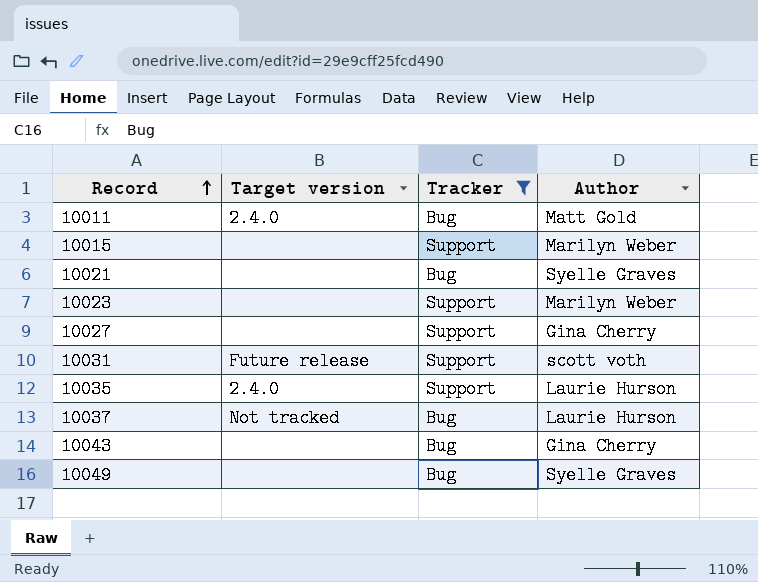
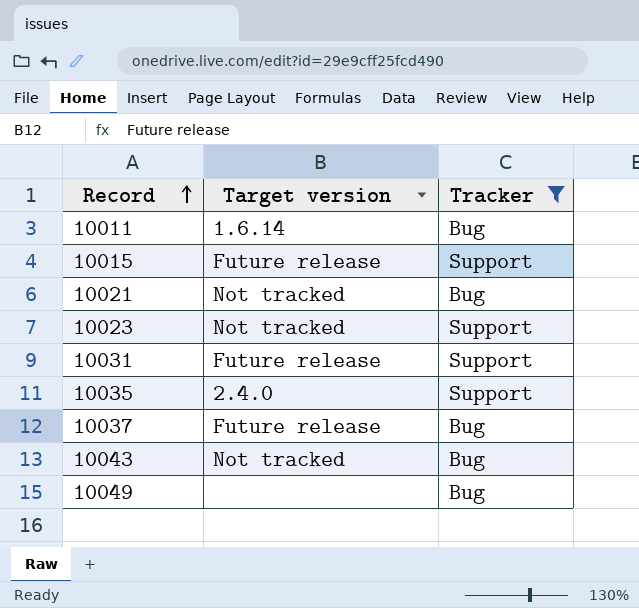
column Author | position: 4 -> none
row 10027: none | Support | Gina Cherry -> none
10011 | Target version: 2.4.0 -> 1.6.14
10015 | Target version: none -> Future release
10021 | Target version: none -> Not tracked
10023 | Target version: none -> Not tracked
10037 | Target version: Not tracked -> Future release
10043 | Target version: none -> Not tracked

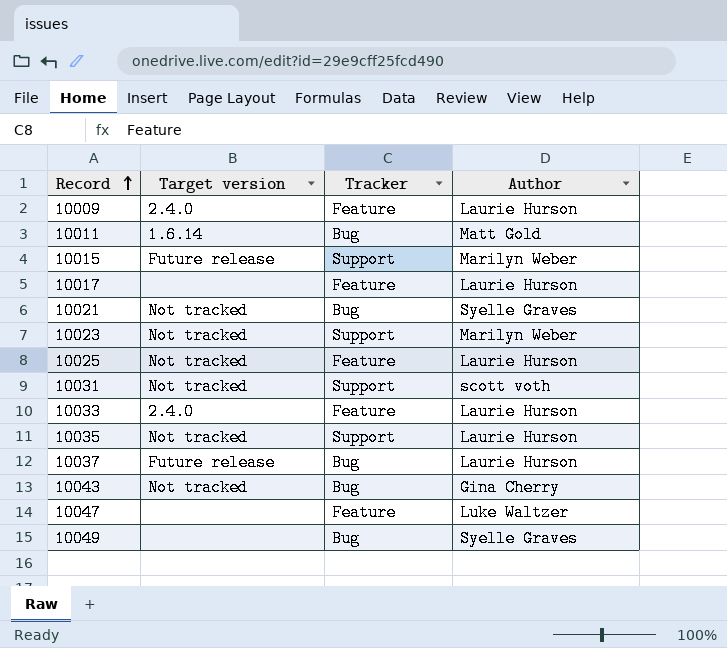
filter: Tracker != Feature -> none
column Author | position: none -> 4
10031 | Target version: Future release -> Not tracked
10035 | Target version: 2.4.0 -> Not tracked

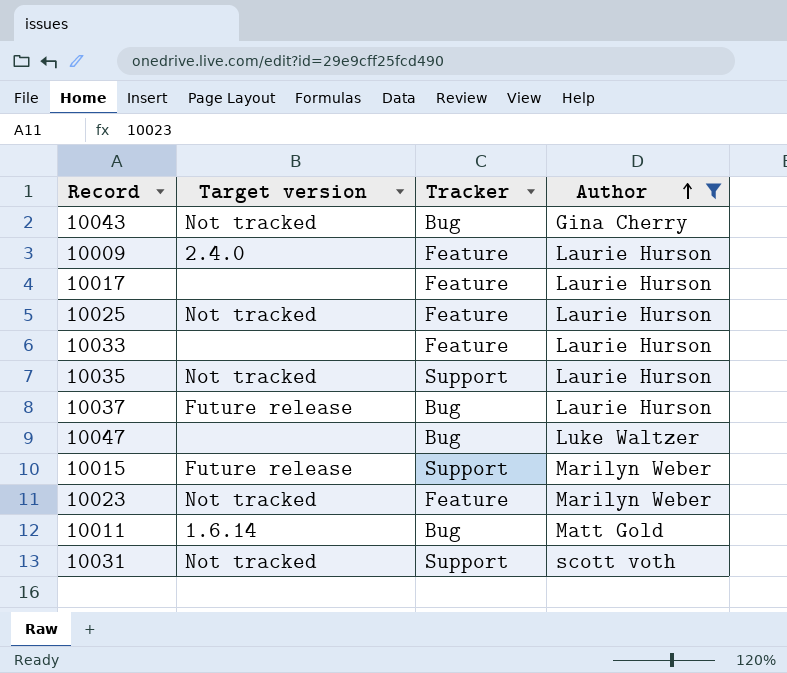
filter: none -> Author != Syelle Graves
row order: Record ascending -> Author ascending
10033 | Target version: 2.4.0 -> none
10047 | Tracker: Feature -> Bug
10023 | Tracker: Support -> Feature

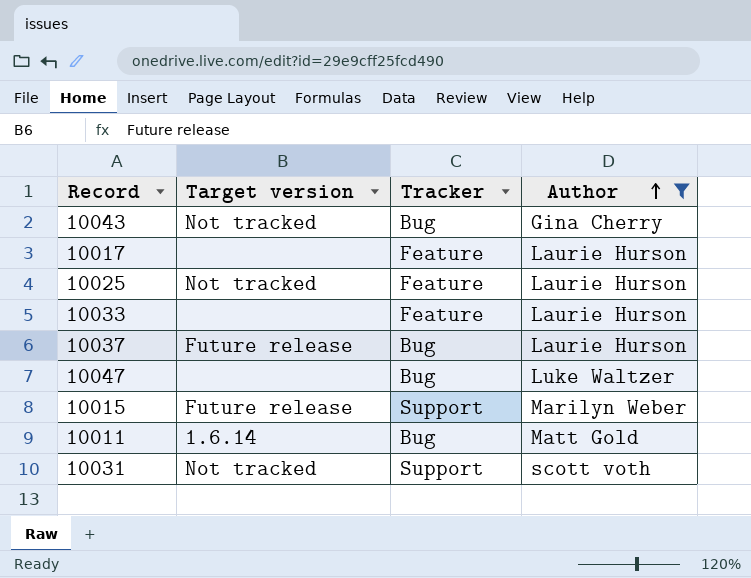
row 10009: 2.4.0 | Feature | Laurie Hurson -> none
row 10035: Not tracked | Support | Laurie Hurson -> none
row 10023: Not tracked | Feature | Marilyn Weber -> none

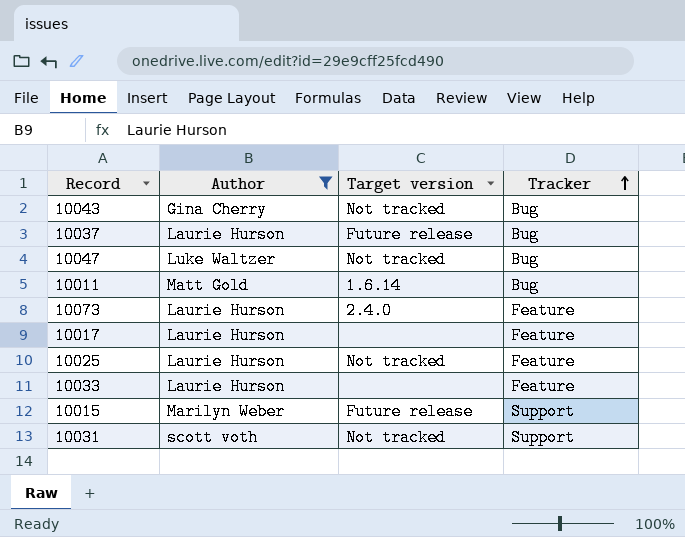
row order: Author ascending -> Tracker ascending
column Author | position: 4 -> 2
10047 | Target version: none -> Not tracked
row 10073: none -> Laurie Hurson | 2.4.0 | Feature

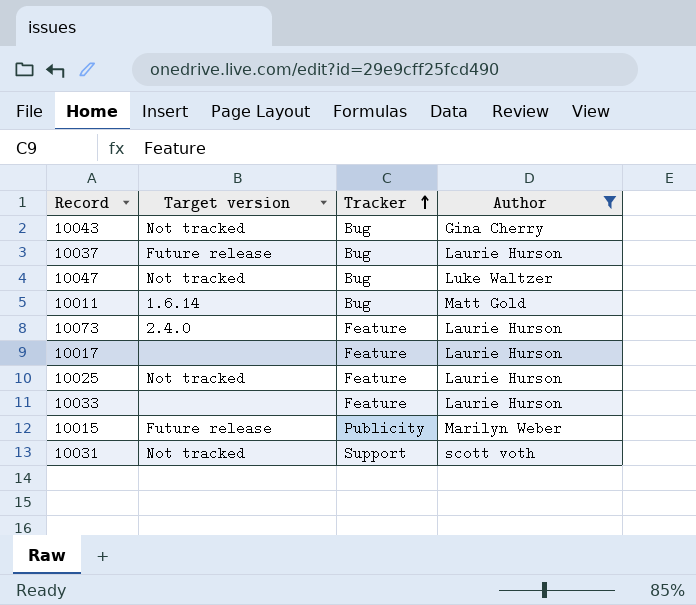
column Author | position: 2 -> 4
10015 | Tracker: Support -> Publicity

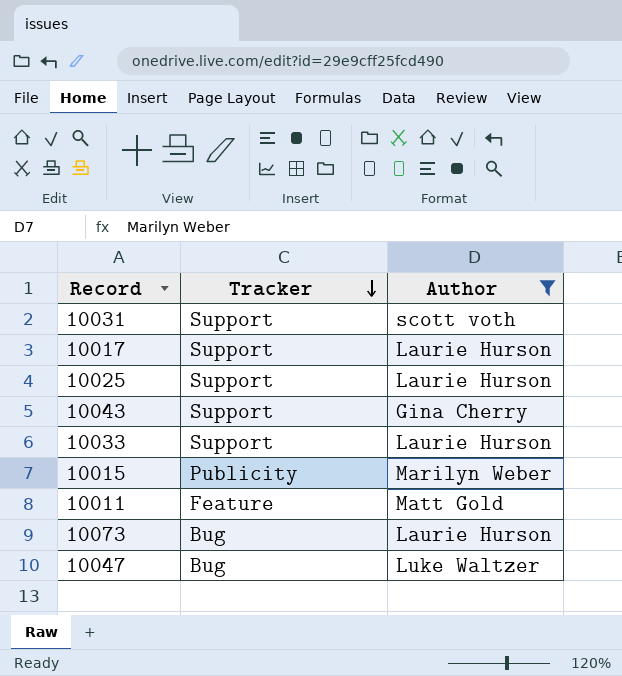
row order: Tracker ascending -> Tracker descending
column Target version | position: 2 -> none
row 10037: Future release | Bug | Laurie Hurson -> none
10017 | Tracker: Feature -> Support
10025 | Tracker: Feature -> Support
10043 | Tracker: Bug -> Support
10033 | Tracker: Feature -> Support
10011 | Tracker: Bug -> Feature
10073 | Tracker: Feature -> Bug

